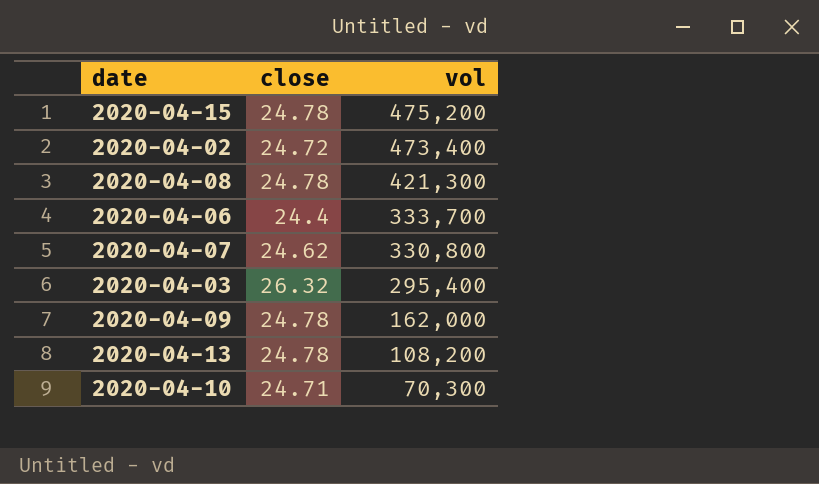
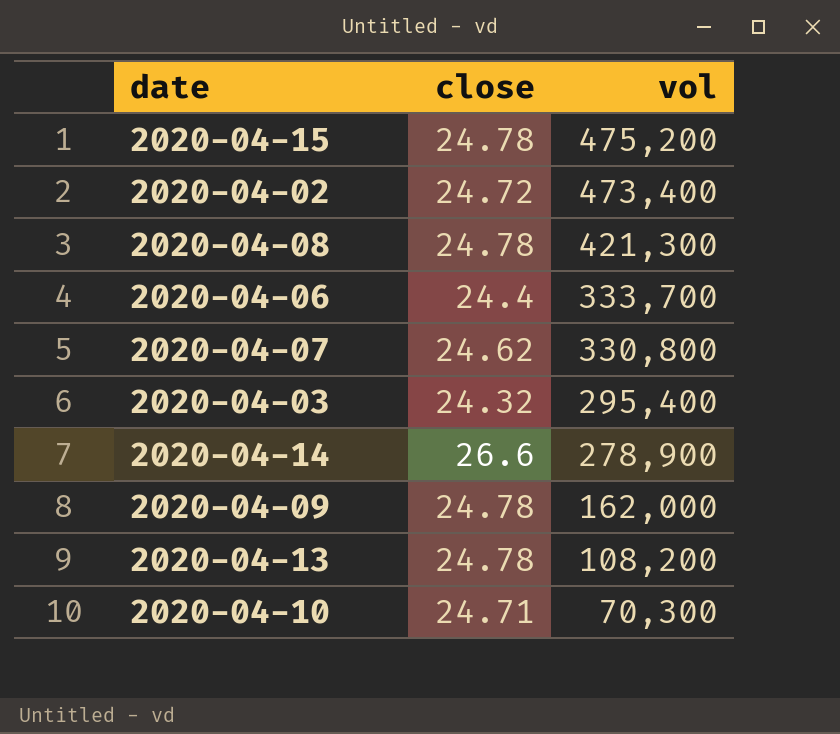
2020-04-03 | close: 26.32 -> 24.32
row 2020-04-14: none -> 26.6 | 278,900

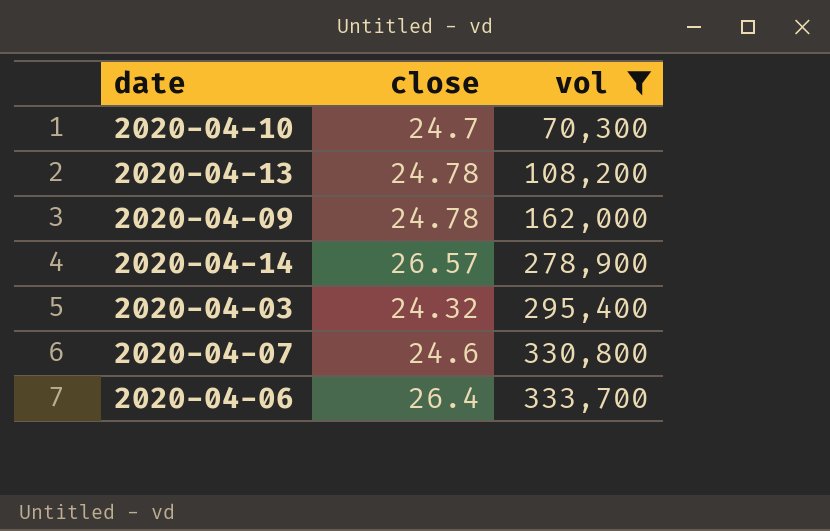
filter: none -> vol <= 333,700
row order: vol descending -> vol ascending
2020-04-10 | close: 24.71 -> 24.7
2020-04-14 | close: 26.6 -> 26.57
2020-04-07 | close: 24.62 -> 24.6
2020-04-06 | close: 24.4 -> 26.4

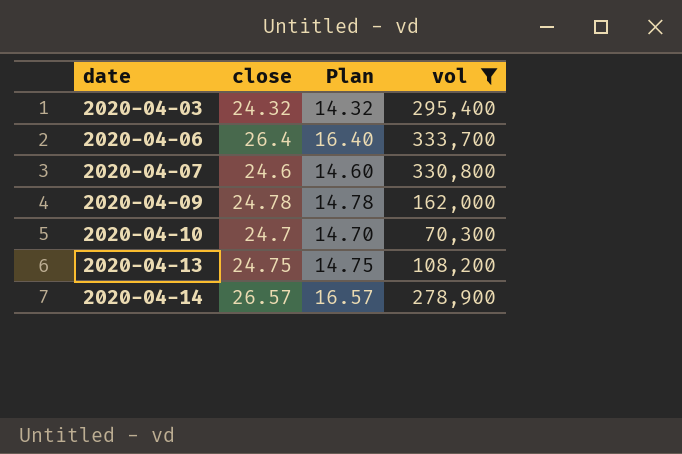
row order: vol ascending -> date ascending
column Plan | formula: none -> [close] - 10
2020-04-13 | close: 24.78 -> 24.75

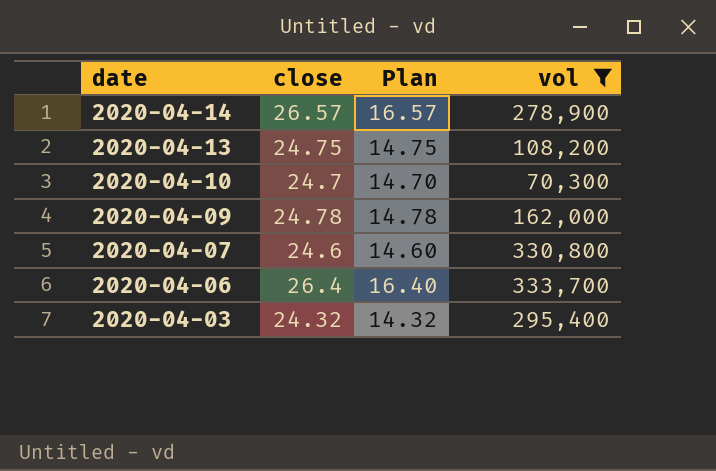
row order: date ascending -> date descending

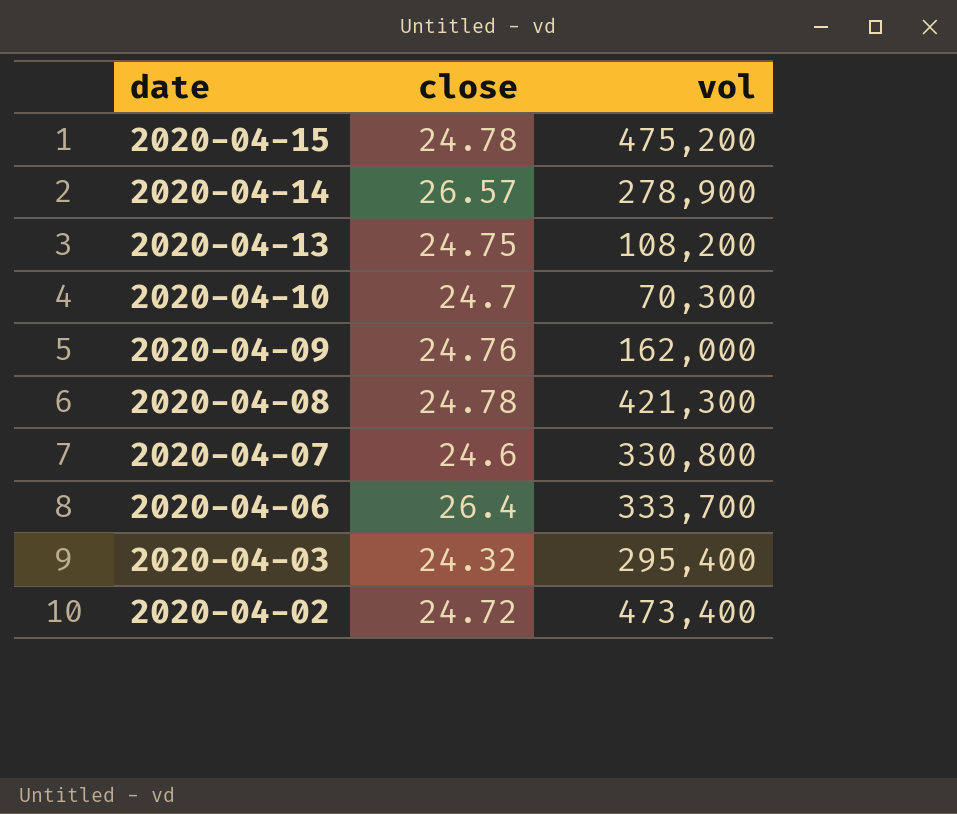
filter: vol <= 333,700 -> none
column Plan | formula: [close] - 10 -> none
2020-04-09 | close: 24.78 -> 24.76

